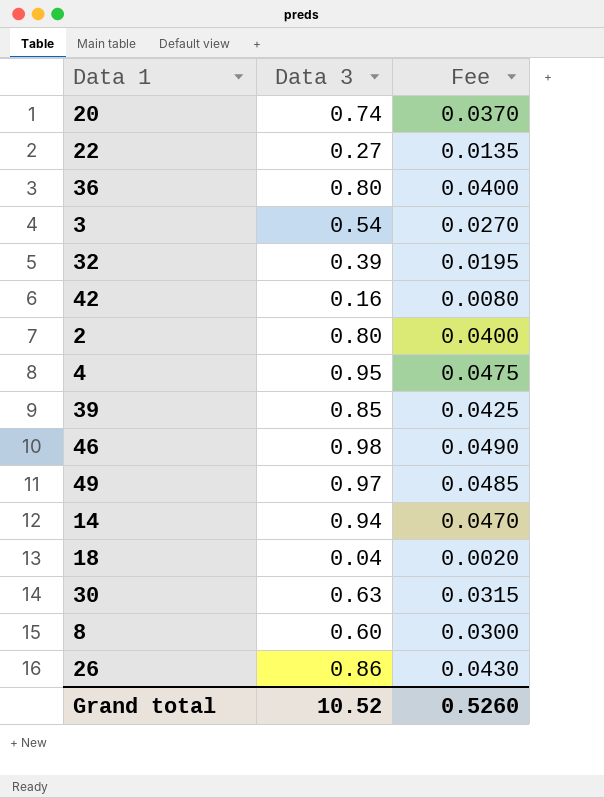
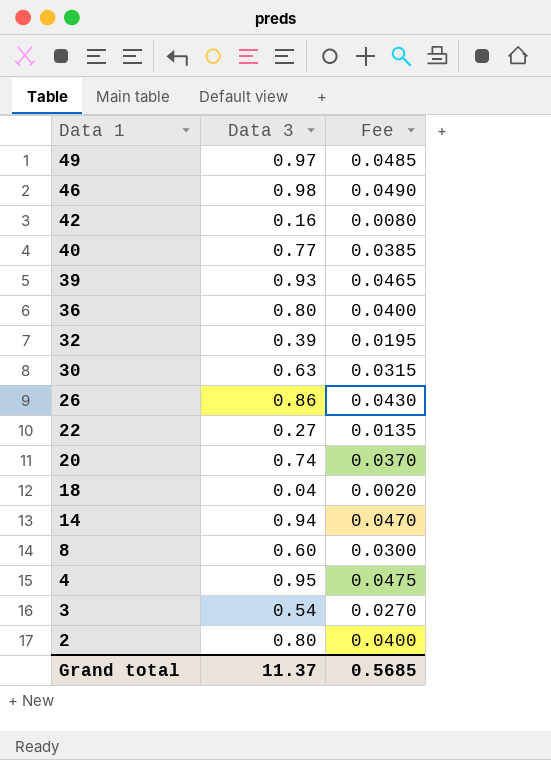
row order: none -> Data 1 descending
row 40: none -> 0.77 | 0.0385
39 | Data 3: 0.85 -> 0.93
39 | Fee: 0.0425 -> 0.0465
Grand total | Data 3: 10.52 -> 11.37
Grand total | Fee: 0.5260 -> 0.5685

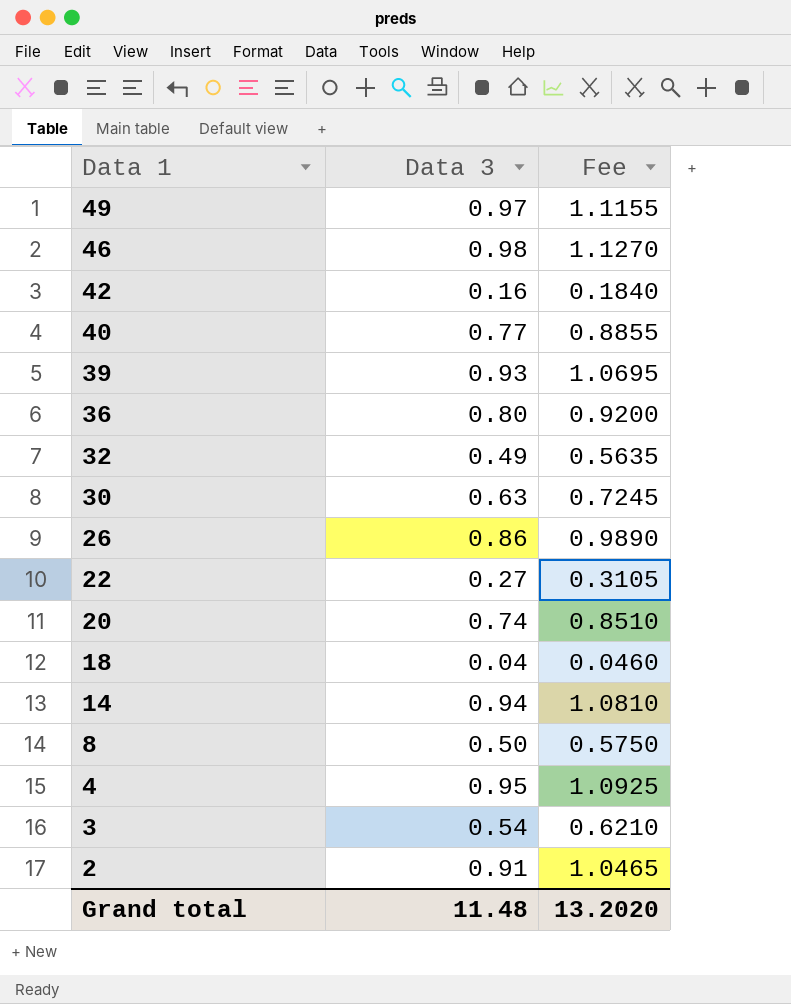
column Fee | formula: [Data 3] * 0.05 -> [Data 3] * 1.15
32 | Data 3: 0.39 -> 0.49
8 | Data 3: 0.60 -> 0.50
2 | Data 3: 0.80 -> 0.91
Grand total | Data 3: 11.37 -> 11.48
Grand total | Fee: 0.5685 -> 13.2020

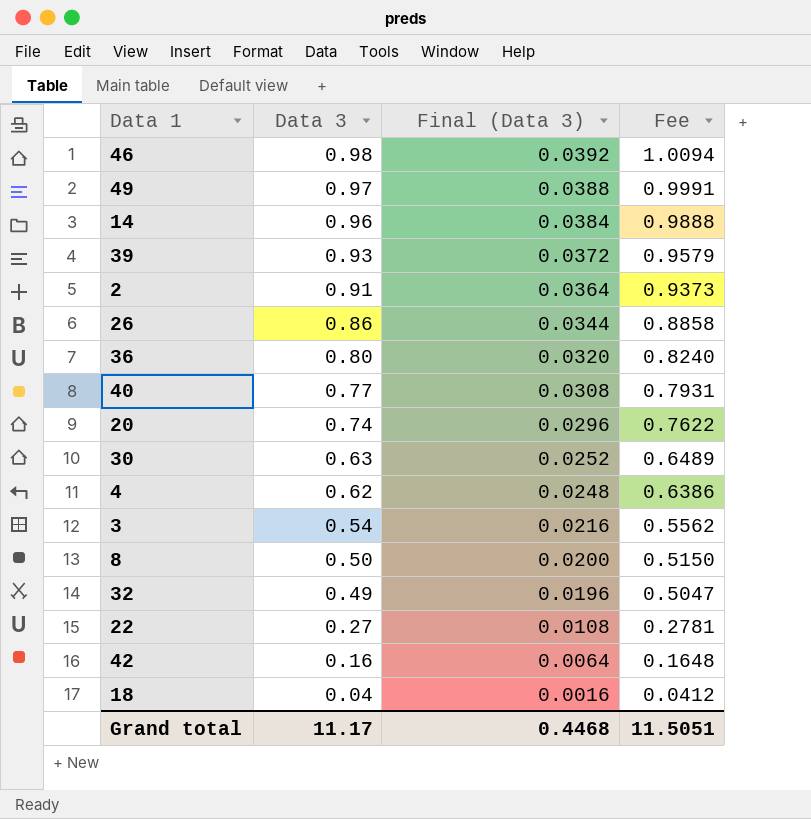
row order: Data 1 descending -> Data 3 descending
column Final (Data 3) | formula: none -> [Data 3] * 0.04
column Fee | formula: [Data 3] * 1.15 -> [Data 3] * 1.03
14 | Data 3: 0.94 -> 0.96
4 | Data 3: 0.95 -> 0.62
Grand total | Data 3: 11.48 -> 11.17
Grand total | Fee: 13.2020 -> 11.5051

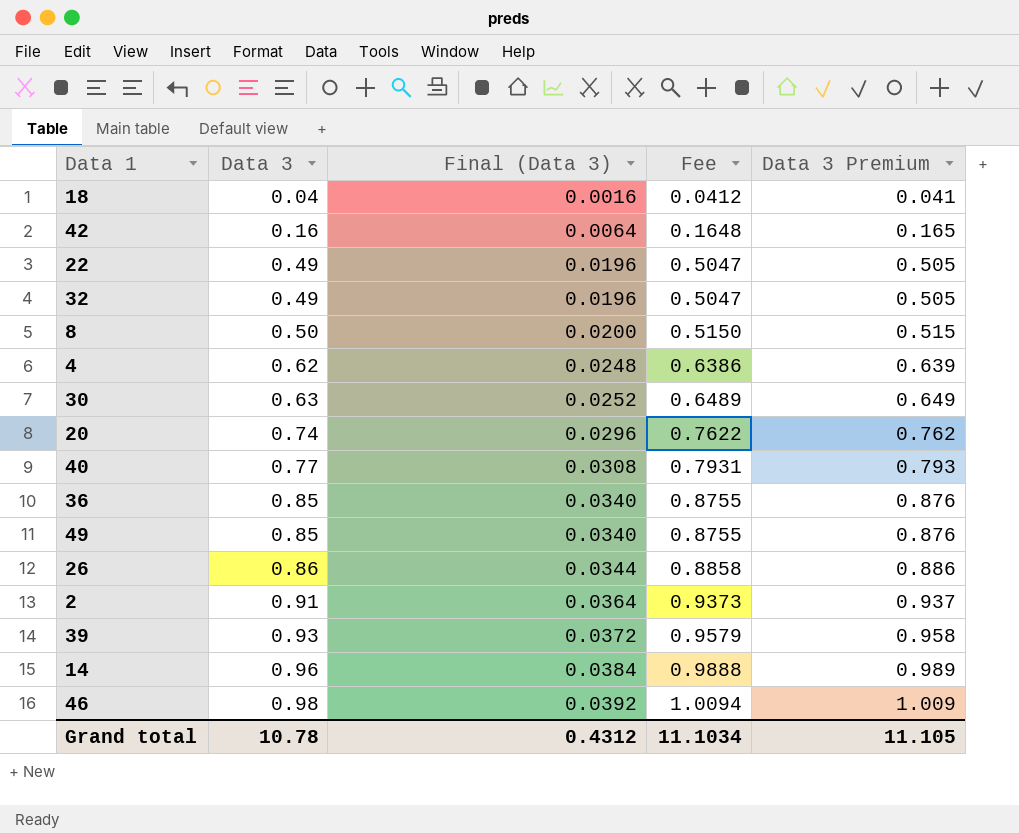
row order: Data 3 descending -> Data 3 ascending
column Data 3 Premium | formula: none -> [Data 3] * 1.03
row 3: 0.54 | 0.0216 | 0.5562 -> none
22 | Data 3: 0.27 -> 0.49
22 | Final (Data 3): 0.0108 -> 0.0196
22 | Fee: 0.2781 -> 0.5047
36 | Data 3: 0.80 -> 0.85
36 | Final (Data 3): 0.0320 -> 0.0340
36 | Fee: 0.8240 -> 0.8755
49 | Data 3: 0.97 -> 0.85
49 | Final (Data 3): 0.0388 -> 0.0340
49 | Fee: 0.9991 -> 0.8755
Grand total | Data 3: 11.17 -> 10.78
Grand total | Final (Data 3): 0.4468 -> 0.4312
Grand total | Fee: 11.5051 -> 11.1034

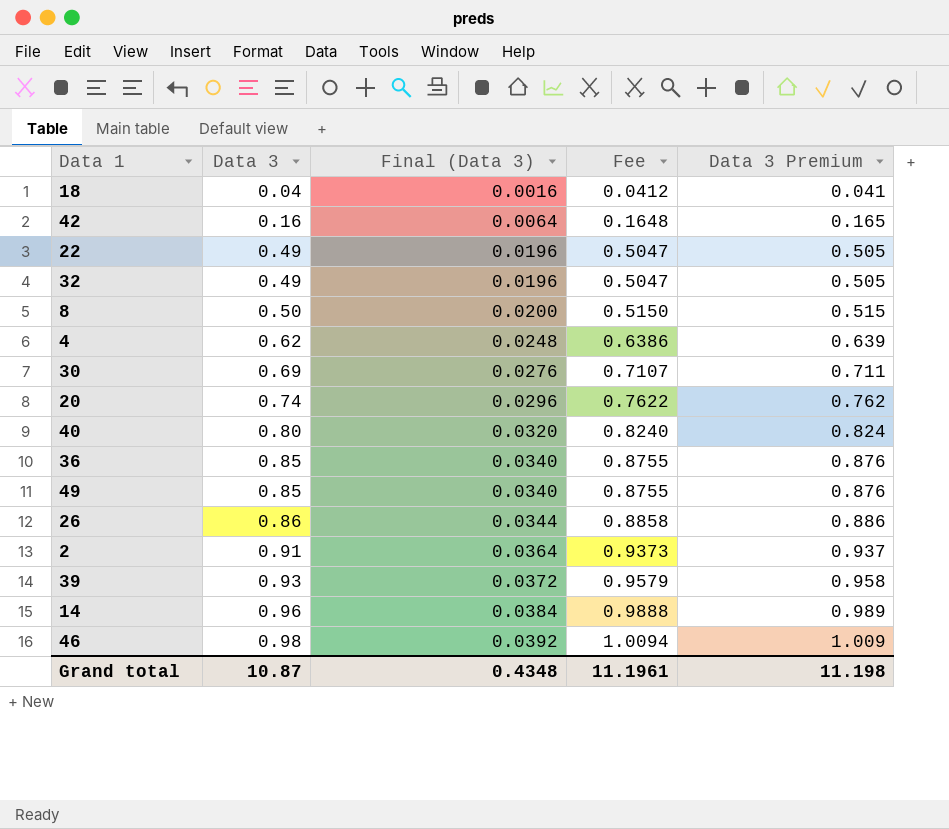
30 | Data 3: 0.63 -> 0.69
30 | Final (Data 3): 0.0252 -> 0.0276
30 | Fee: 0.6489 -> 0.7107
30 | Data 3 Premium: 0.649 -> 0.711
40 | Data 3: 0.77 -> 0.80
40 | Final (Data 3): 0.0308 -> 0.0320
40 | Fee: 0.7931 -> 0.8240
40 | Data 3 Premium: 0.793 -> 0.824
Grand total | Data 3: 10.78 -> 10.87
Grand total | Final (Data 3): 0.4312 -> 0.4348
Grand total | Fee: 11.1034 -> 11.1961
Grand total | Data 3 Premium: 11.105 -> 11.198

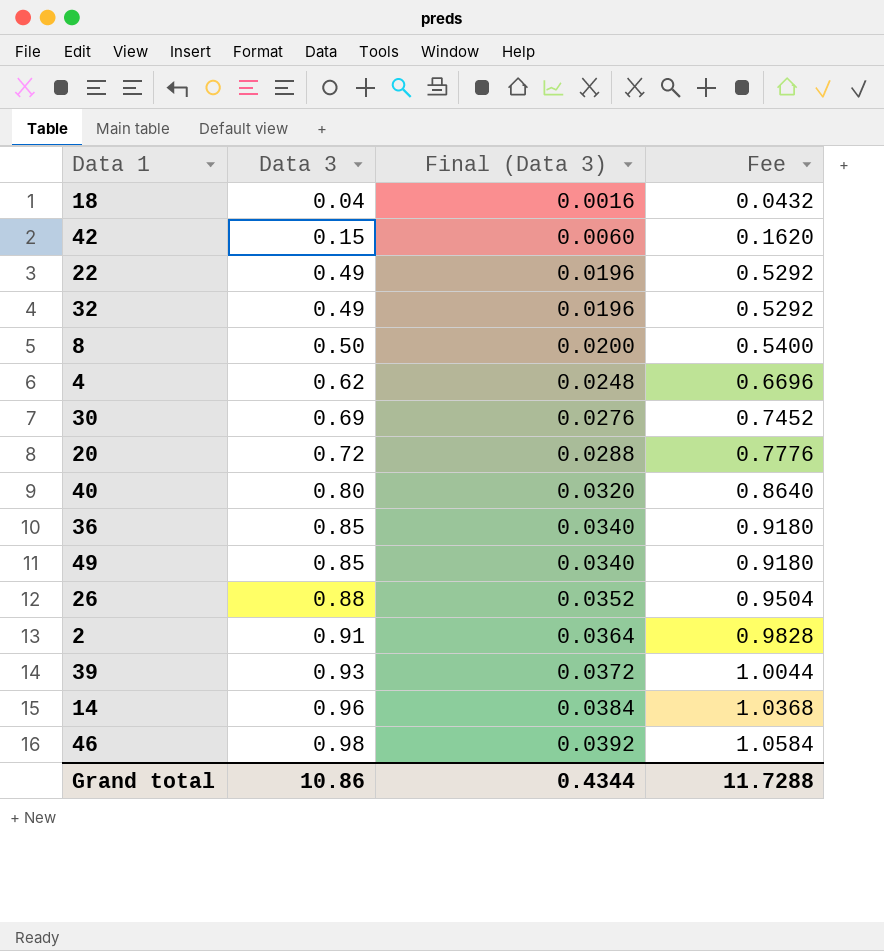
column Data 3 Premium | formula: [Data 3] * 1.03 -> none
column Fee | formula: [Data 3] * 1.03 -> [Data 3] * 1.08
42 | Data 3: 0.16 -> 0.15
42 | Final (Data 3): 0.0064 -> 0.0060
20 | Data 3: 0.74 -> 0.72
20 | Final (Data 3): 0.0296 -> 0.0288
26 | Data 3: 0.86 -> 0.88
26 | Final (Data 3): 0.0344 -> 0.0352
Grand total | Data 3: 10.87 -> 10.86
Grand total | Final (Data 3): 0.4348 -> 0.4344
Grand total | Fee: 11.1961 -> 11.7288

